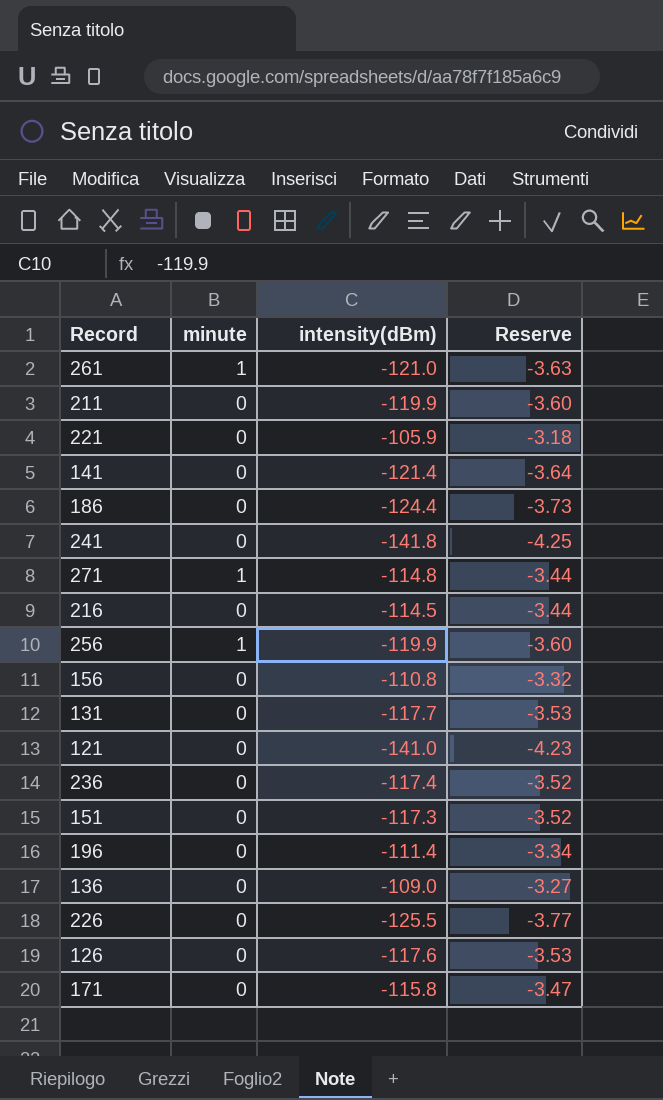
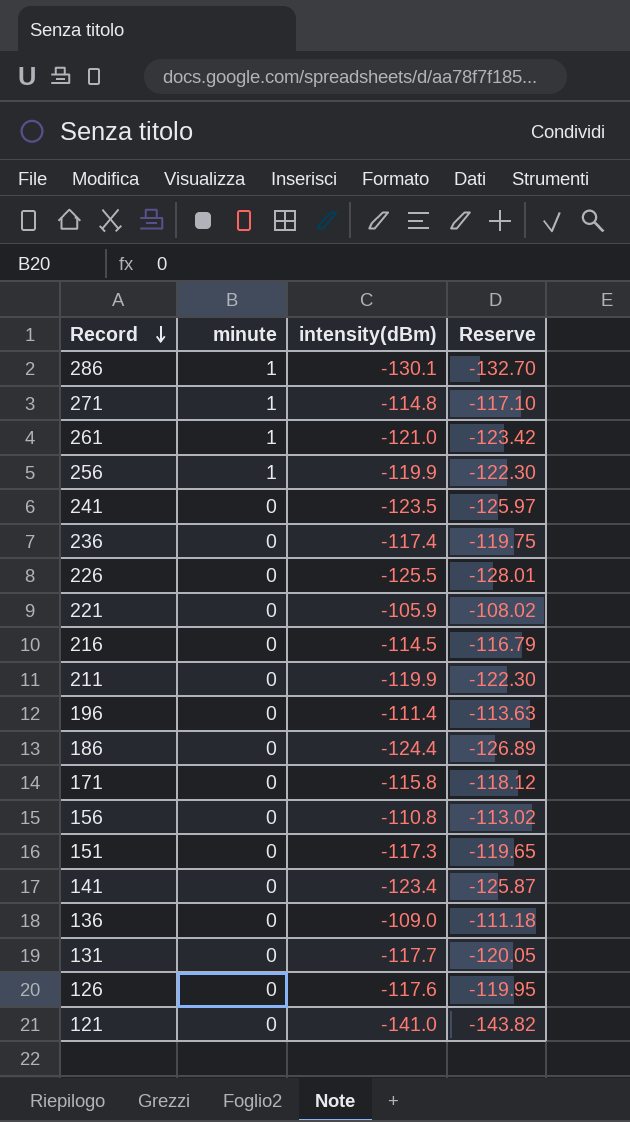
row order: none -> Record descending
column Reserve | formula: [intensity(dBm)] * 0.03 -> [intensity(dBm)] * 1.02
row 286: none -> 1 | -130.1 | -132.70
241 | intensity(dBm): -141.8 -> -123.5
141 | intensity(dBm): -121.4 -> -123.4

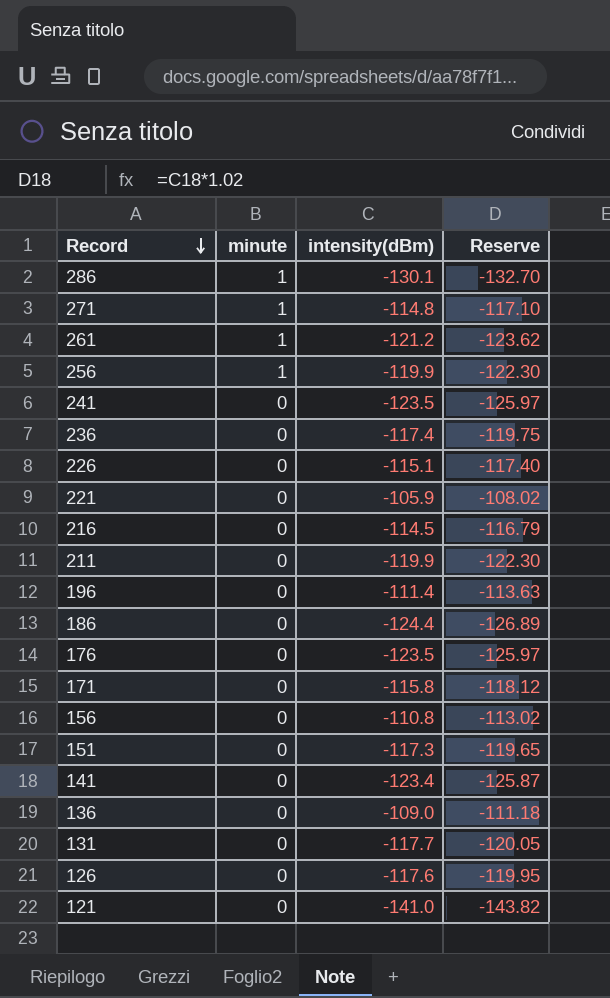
261 | intensity(dBm): -121.0 -> -121.2
261 | Reserve: -123.42 -> -123.62
226 | intensity(dBm): -125.5 -> -115.1
226 | Reserve: -128.01 -> -117.40
row 176: none -> 0 | -123.5 | -125.97

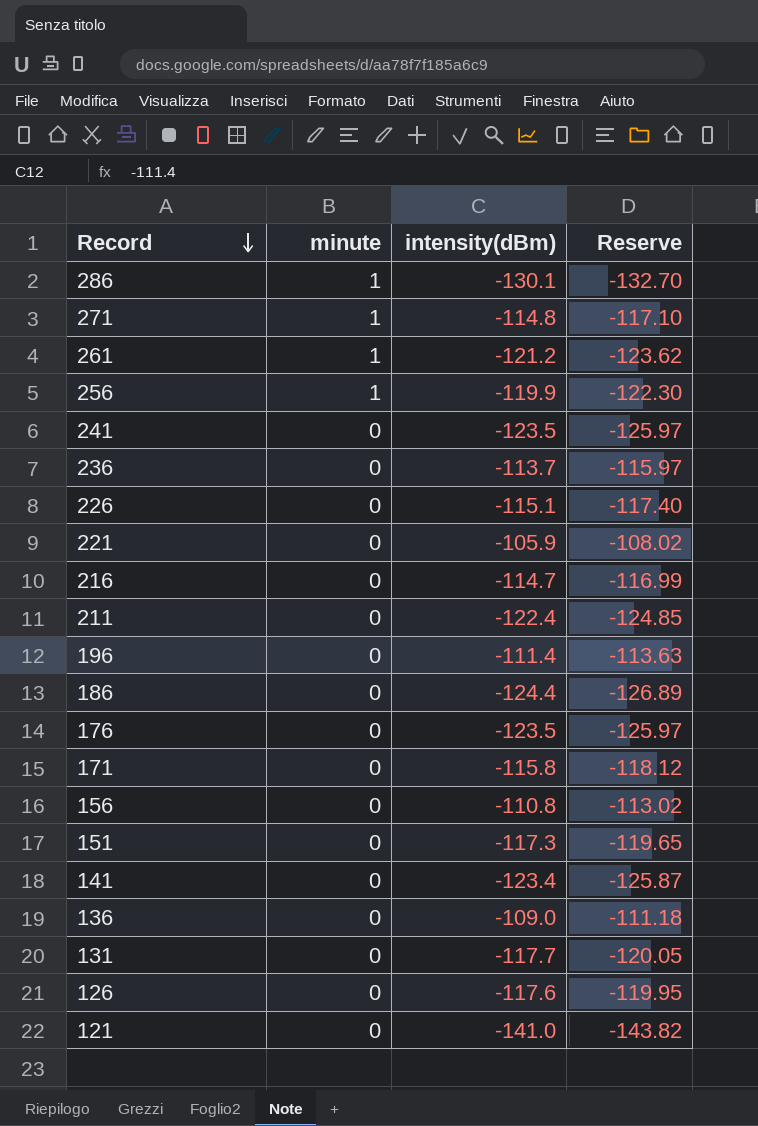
236 | intensity(dBm): -117.4 -> -113.7
236 | Reserve: -119.75 -> -115.97
216 | intensity(dBm): -114.5 -> -114.7
216 | Reserve: -116.79 -> -116.99
211 | intensity(dBm): -119.9 -> -122.4
211 | Reserve: -122.30 -> -124.85

